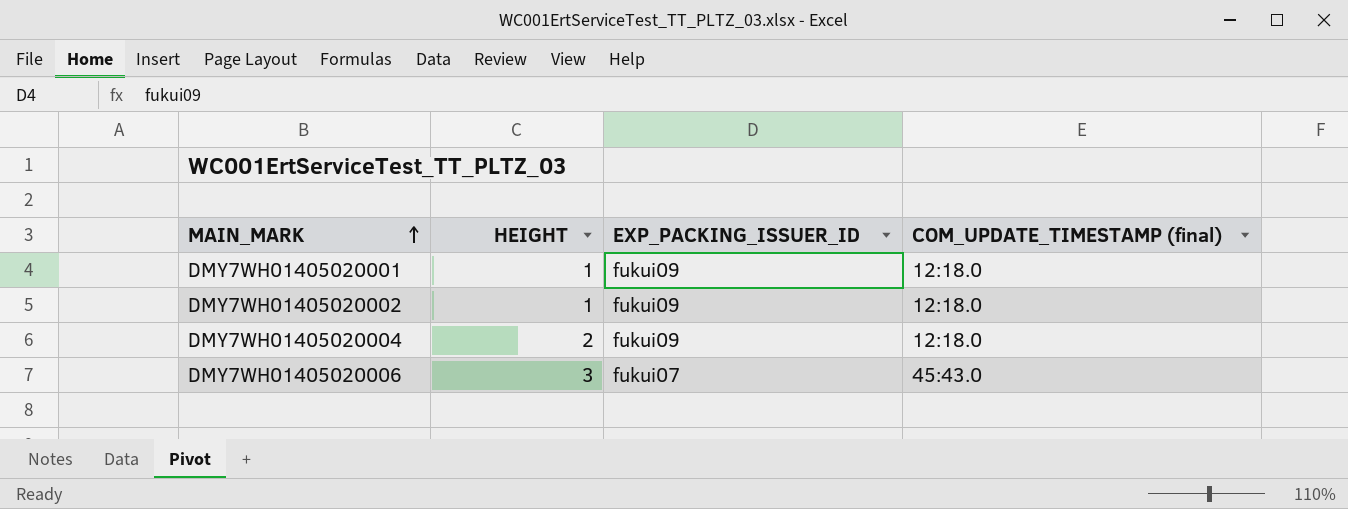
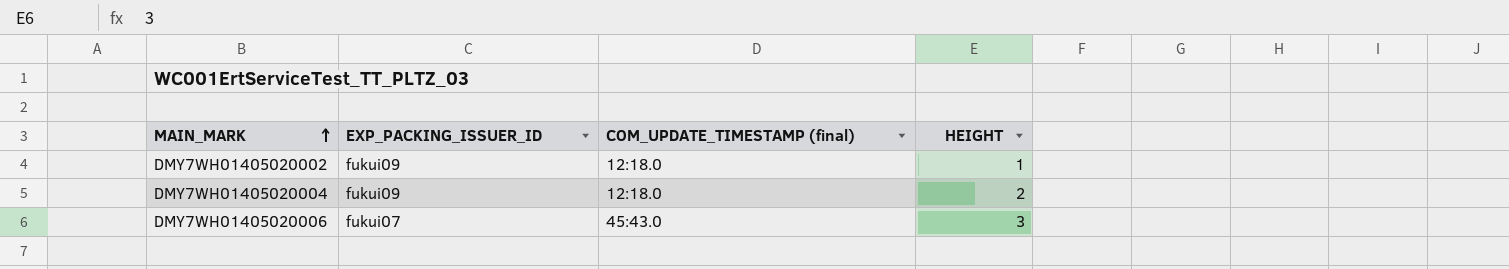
column HEIGHT | position: 2 -> 4
row DMY7WH01405020001: 1 | fukui09 | 12:18.0 -> none

